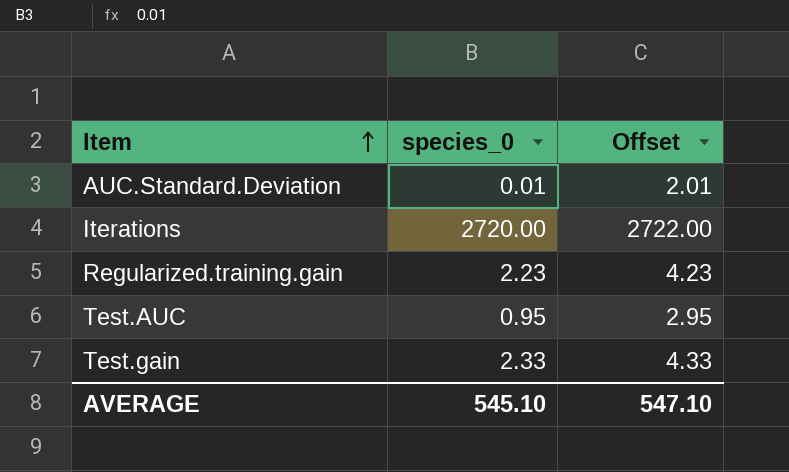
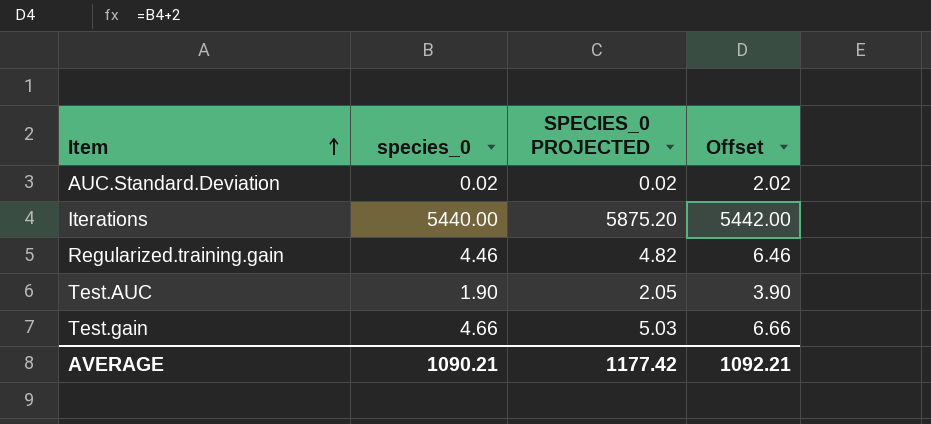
column SPECIES_0 PROJECTED | formula: none -> [species_0] * 1.08
AUC.Standard.Deviation | species_0: 0.01 -> 0.02
AUC.Standard.Deviation | Offset: 2.01 -> 2.02
Iterations | species_0: 2720.00 -> 5440.00
Iterations | Offset: 2722.00 -> 5442.00
Regularized.training.gain | species_0: 2.23 -> 4.46
Regularized.training.gain | Offset: 4.23 -> 6.46
Test.AUC | species_0: 0.95 -> 1.90
Test.AUC | Offset: 2.95 -> 3.90
Test.gain | species_0: 2.33 -> 4.66
Test.gain | Offset: 4.33 -> 6.66
AVERAGE | species_0: 545.10 -> 1090.21
AVERAGE | Offset: 547.10 -> 1092.21

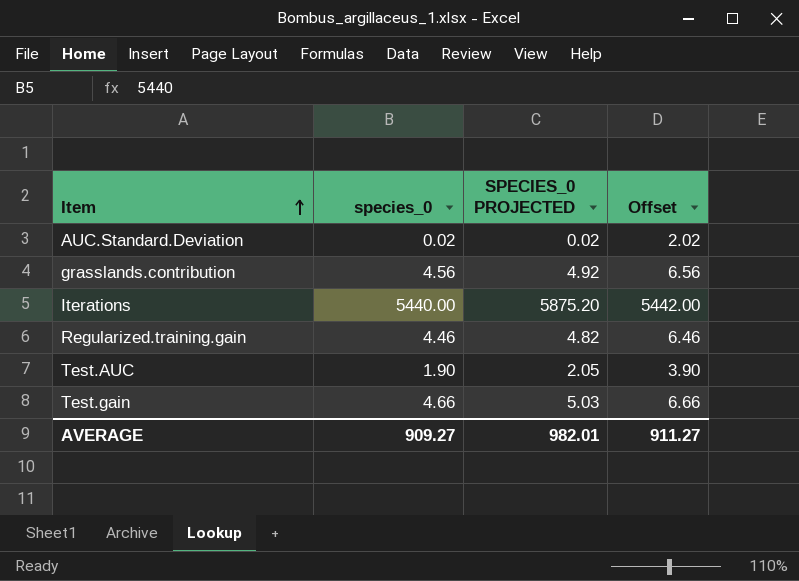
row grasslands.contribution: none -> 4.56 | 4.92 | 6.56
AVERAGE | species_0: 1090.21 -> 909.27
AVERAGE | SPECIES_0 PROJECTED: 1177.42 -> 982.01
AVERAGE | Offset: 1092.21 -> 911.27

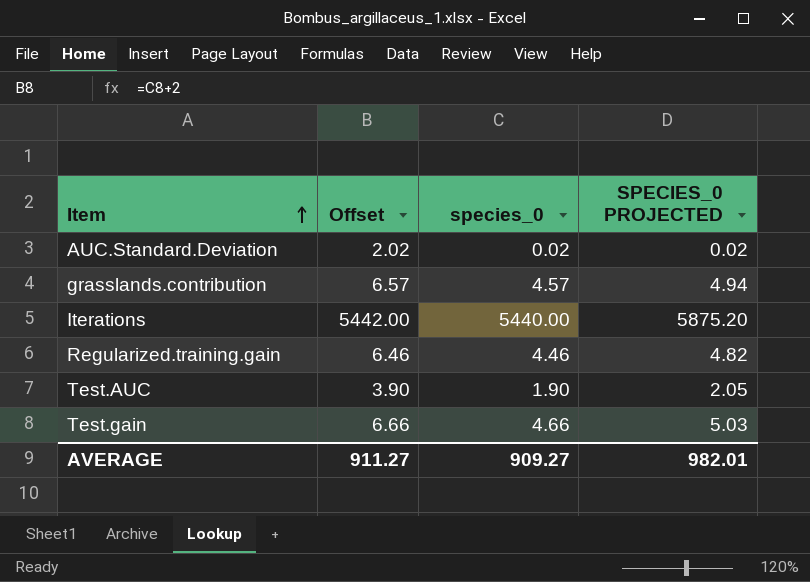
column Offset | position: 4 -> 2
grasslands.contribution | Offset: 6.56 -> 6.57
grasslands.contribution | species_0: 4.56 -> 4.57
grasslands.contribution | SPECIES_0 PROJECTED: 4.92 -> 4.94

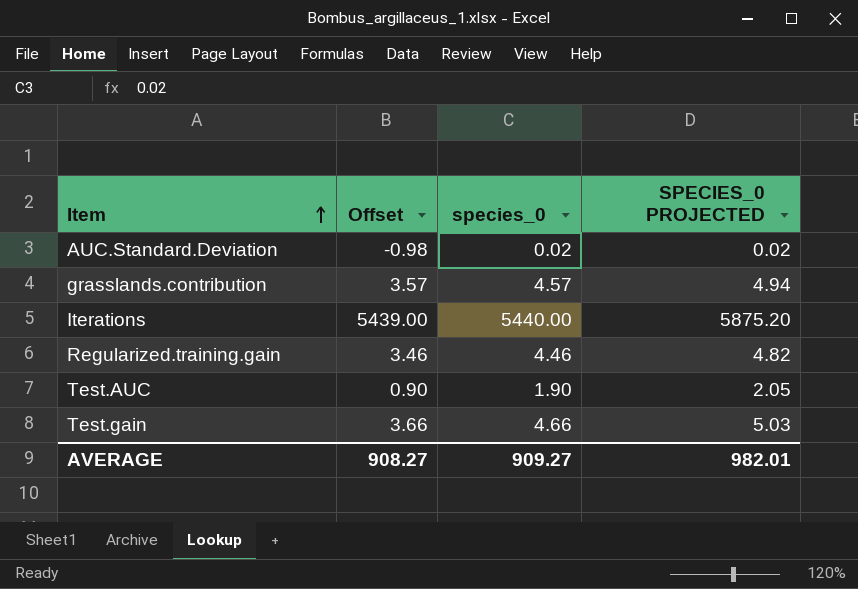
column Offset | formula: [species_0] + 2 -> [species_0] - 1
AVERAGE | Offset: 911.27 -> 908.27

